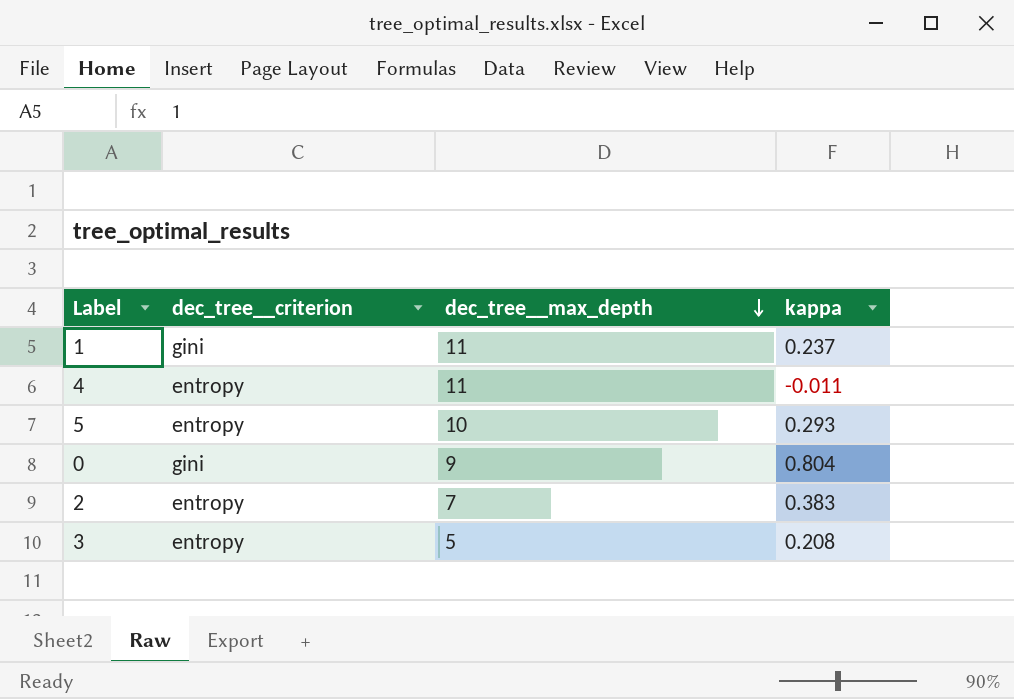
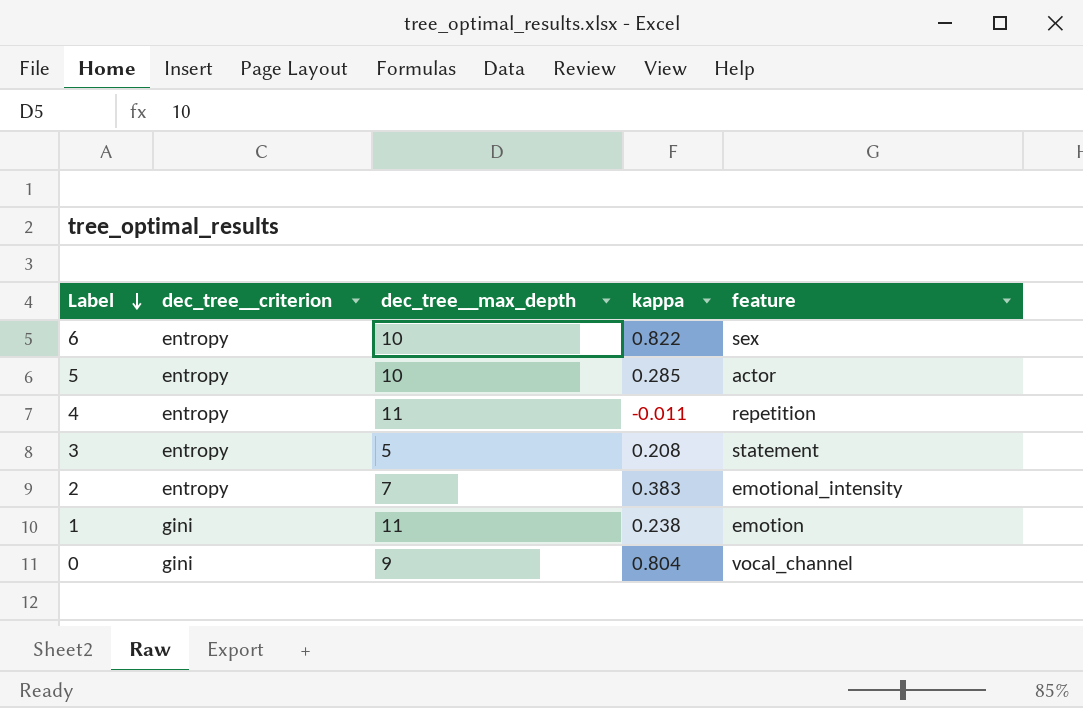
row order: dec_tree__max_depth descending -> Label descending
column feature | position: none -> 5
row 6: none -> entropy | 10 | 0.822 | sex
5 | kappa: 0.293 -> 0.285
1 | kappa: 0.237 -> 0.238

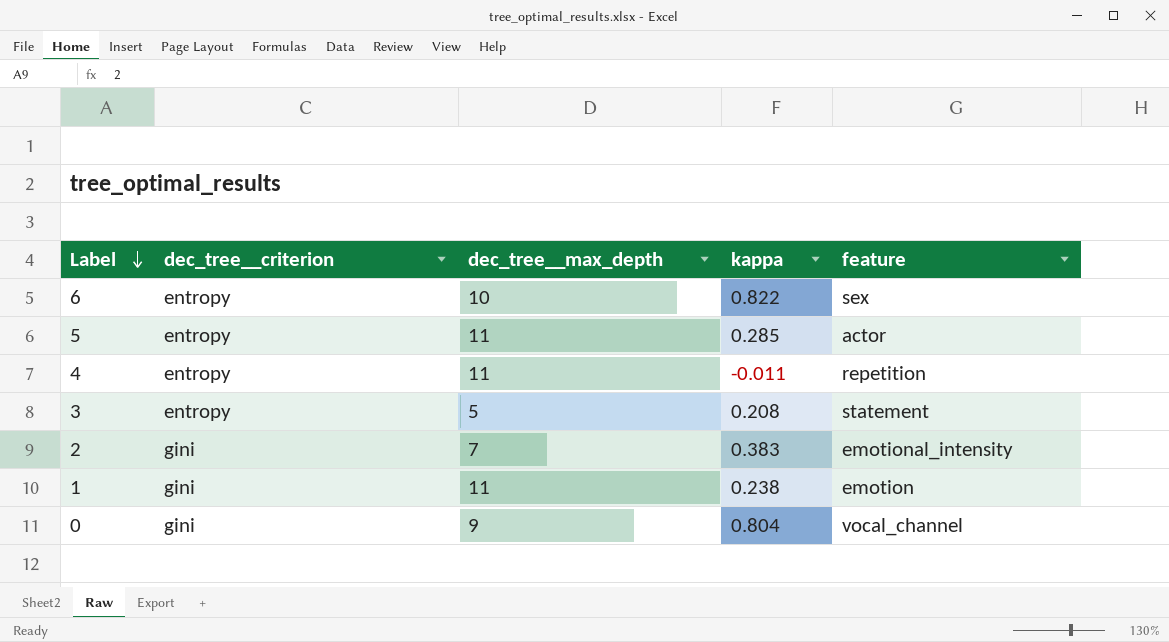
5 | dec_tree__max_depth: 10 -> 11
2 | dec_tree__criterion: entropy -> gini

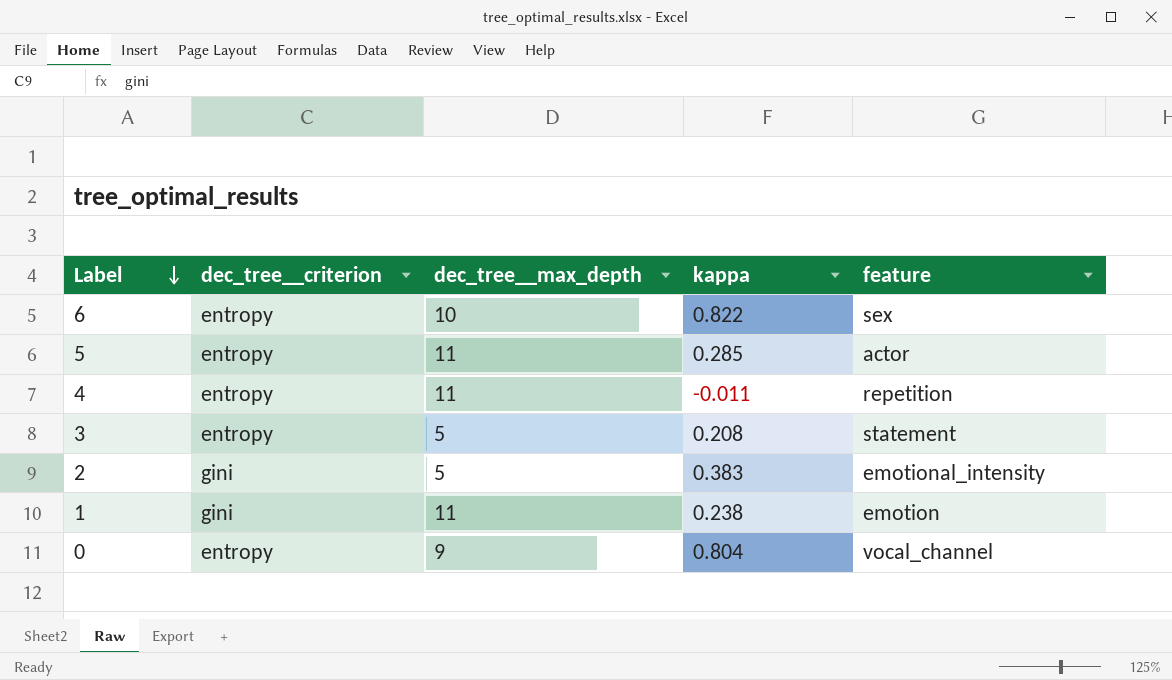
2 | dec_tree__max_depth: 7 -> 5
0 | dec_tree__criterion: gini -> entropy

